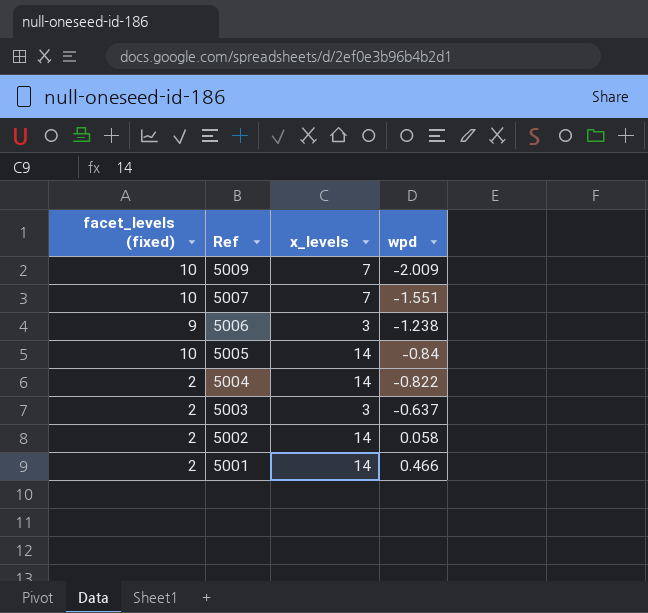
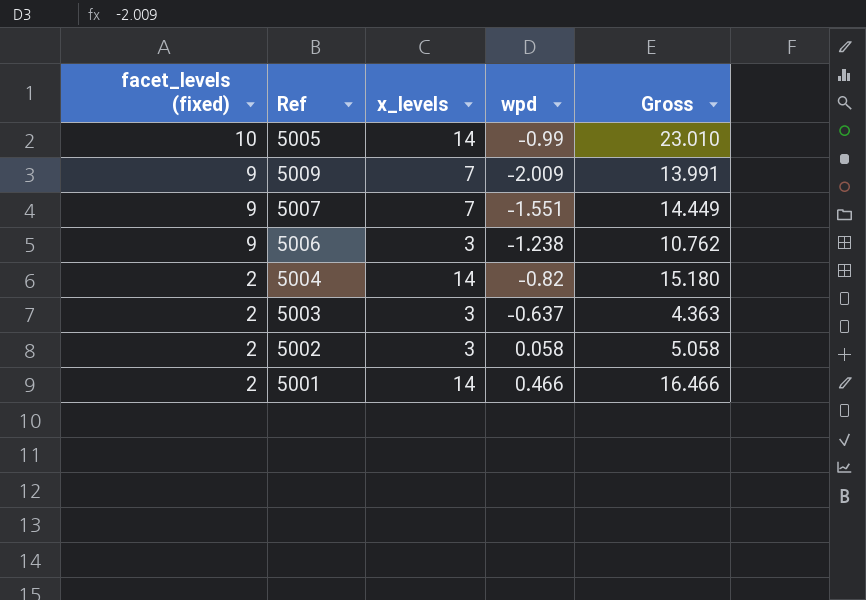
row order: Ref descending -> facet_levels (fixed) descending
column Gross | formula: none -> [facet_levels (fixed)] + [x_levels] + [wpd]
5005 | wpd: -0.84 -> -0.99
5009 | facet_levels (fixed): 10 -> 9
5007 | facet_levels (fixed): 10 -> 9
5004 | wpd: -0.822 -> -0.82
5002 | x_levels: 14 -> 3

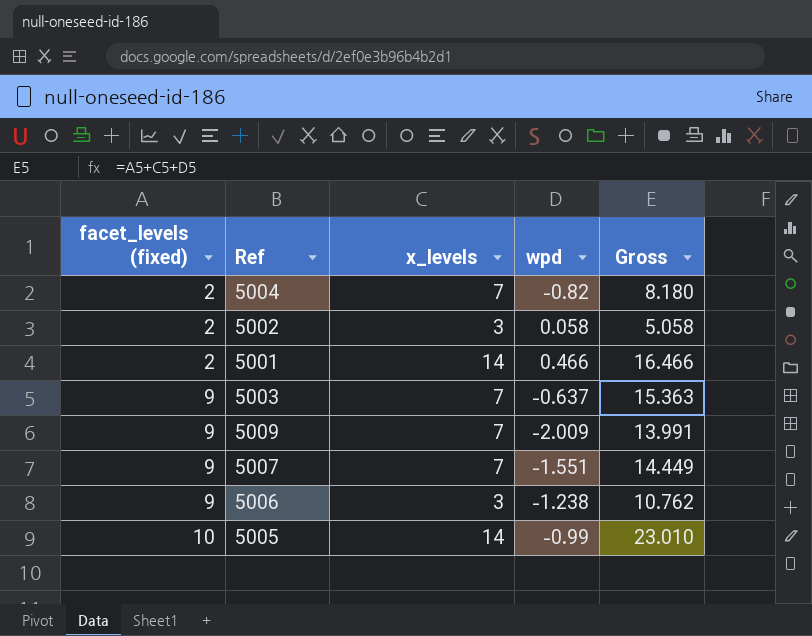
row order: facet_levels (fixed) descending -> facet_levels (fixed) ascending
5004 | x_levels: 14 -> 7
5004 | Gross: 15.180 -> 8.180
5003 | facet_levels (fixed): 2 -> 9
5003 | x_levels: 3 -> 7
5003 | Gross: 4.363 -> 15.363

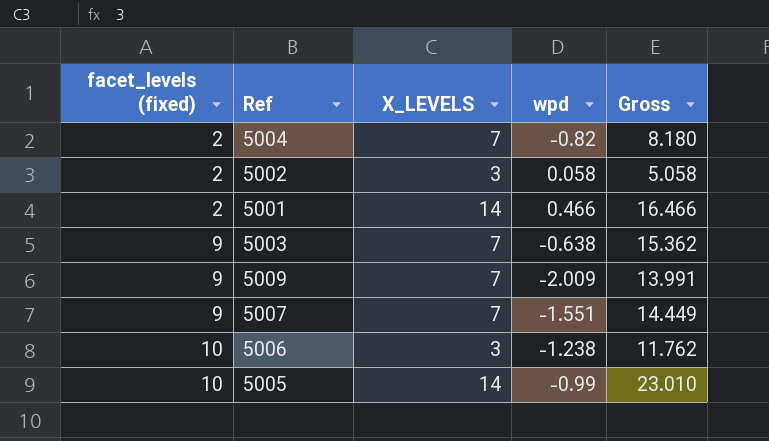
column name: x_levels -> X_LEVELS
5003 | wpd: -0.637 -> -0.638
5003 | Gross: 15.363 -> 15.362
5006 | facet_levels (fixed): 9 -> 10
5006 | Gross: 10.762 -> 11.762

